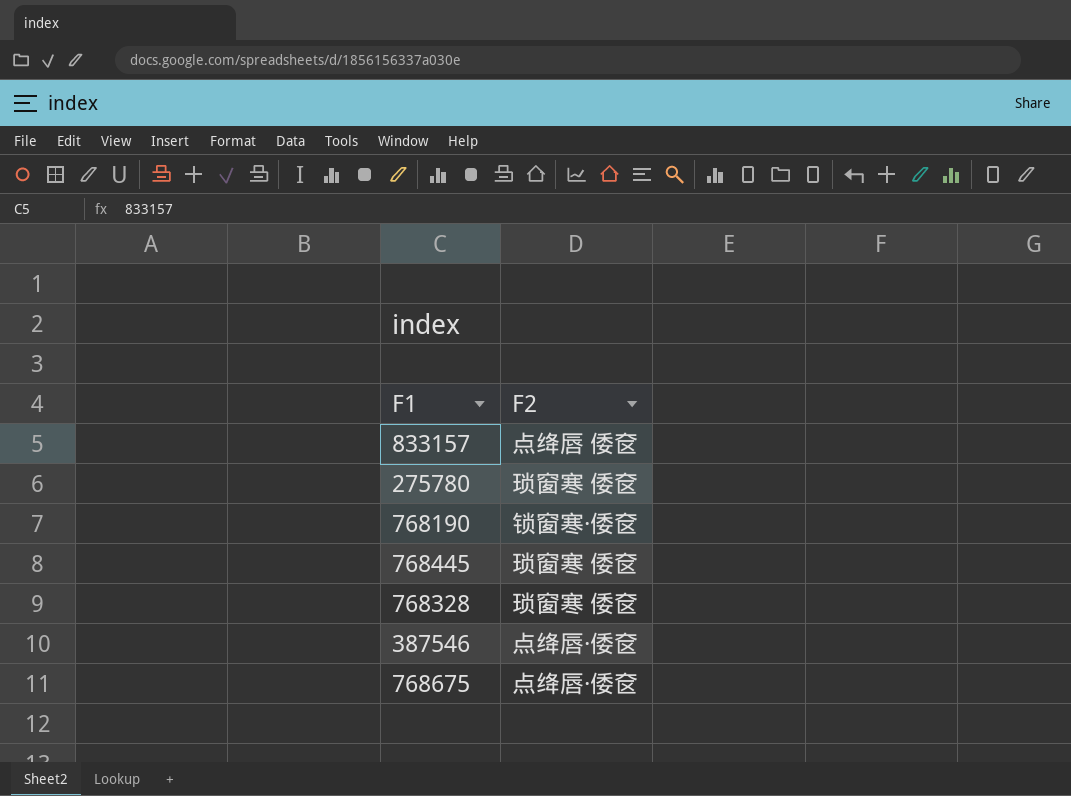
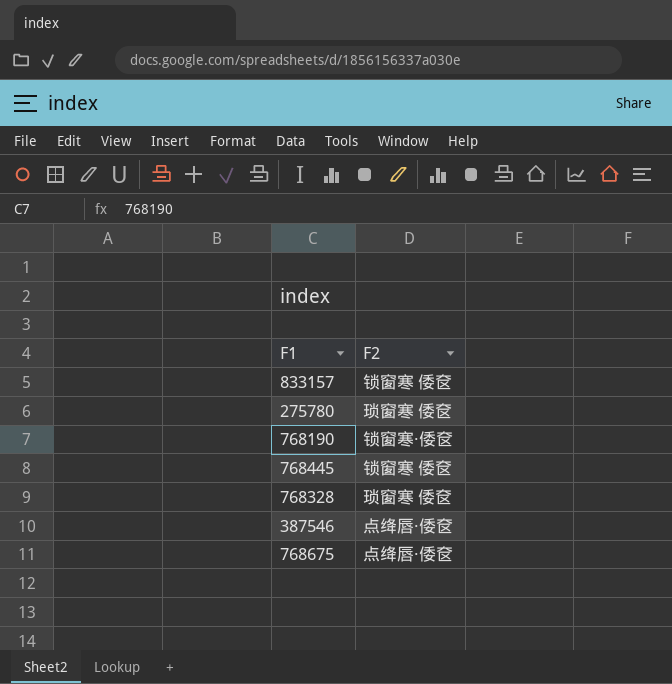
833157 | F2: 点绛唇 倭奁 -> 锁窗寒 倭奁
768445 | F2: 琐窗寒 倭奁 -> 锁窗寒 倭奁

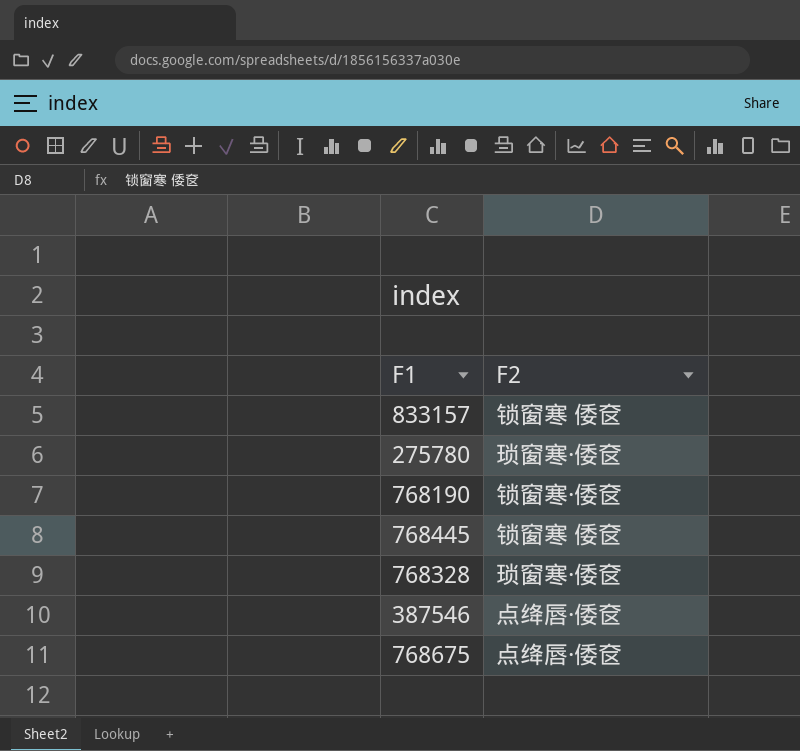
275780 | F2: 琐窗寒 倭奁 -> 琐窗寒·倭奁
768328 | F2: 琐窗寒 倭奁 -> 琐窗寒·倭奁

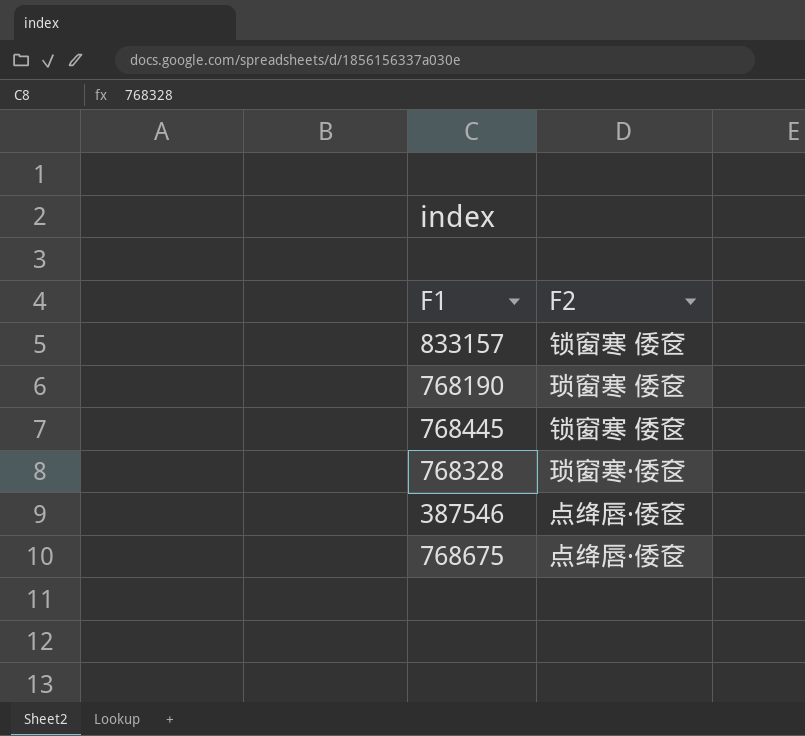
row 275780: 琐窗寒·倭奁 -> none
768190 | F2: 锁窗寒·倭奁 -> 琐窗寒 倭奁

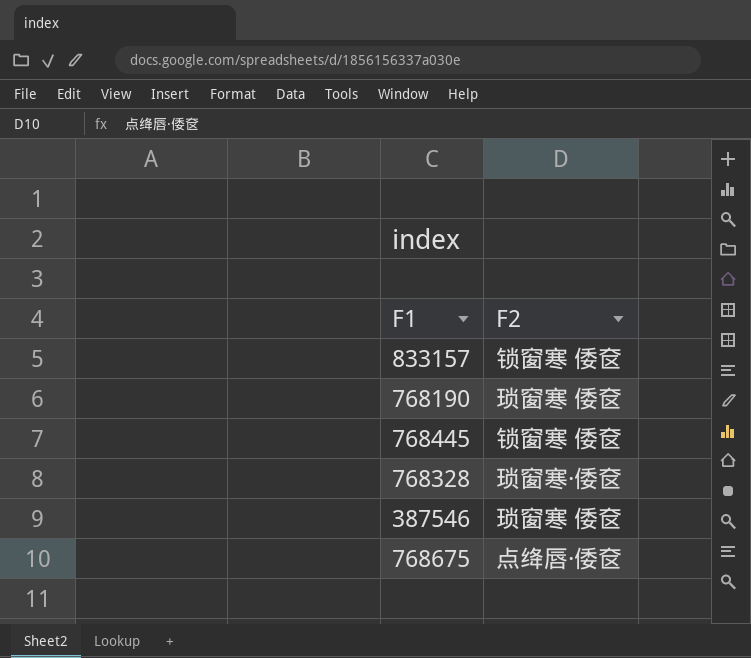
387546 | F2: 点绛唇·倭奁 -> 琐窗寒 倭奁

